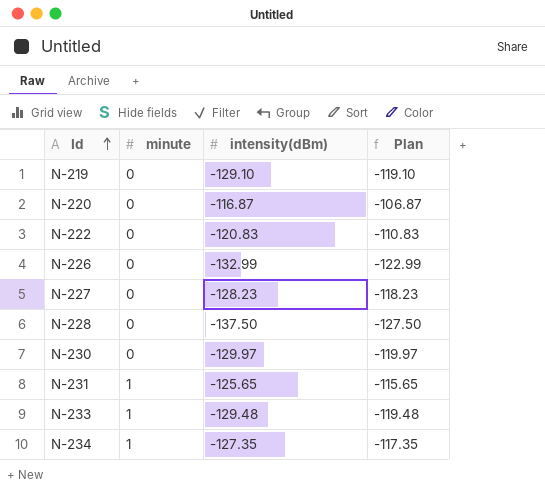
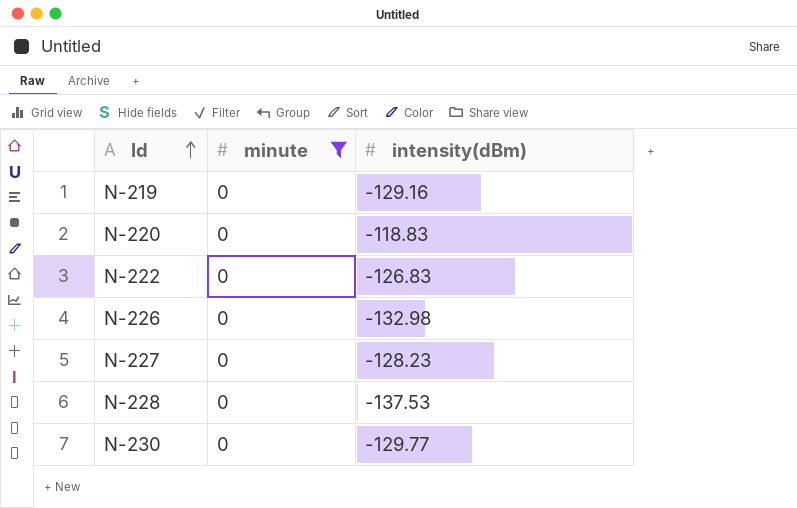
filter: none -> minute = 0
column Plan | formula: [intensity(dBm)] + 10 -> none
N-219 | intensity(dBm): -129.10 -> -129.16
N-220 | intensity(dBm): -116.87 -> -118.83
N-222 | intensity(dBm): -120.83 -> -126.83
N-226 | intensity(dBm): -132.99 -> -132.98
N-228 | intensity(dBm): -137.50 -> -137.53
N-230 | intensity(dBm): -129.97 -> -129.77

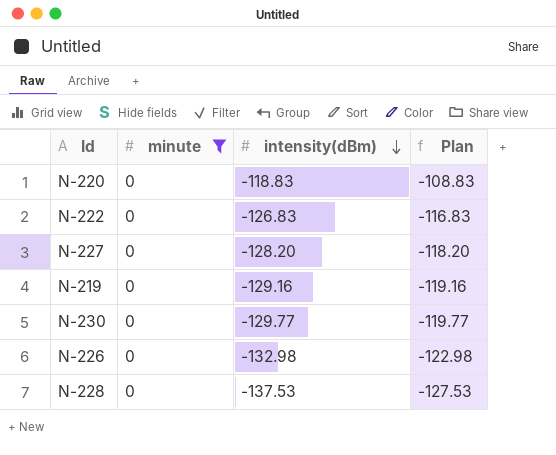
row order: Id ascending -> intensity(dBm) descending
column Plan | formula: none -> [intensity(dBm)] + 10
N-227 | intensity(dBm): -128.23 -> -128.20

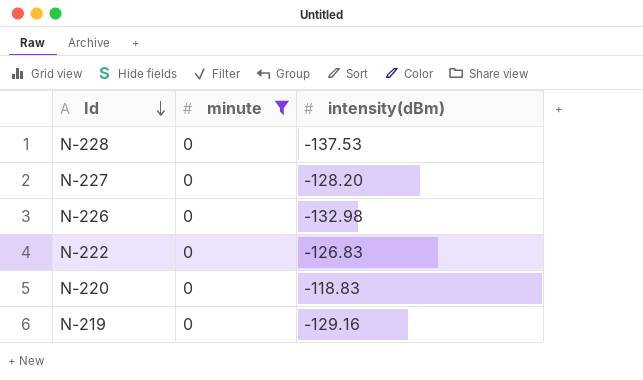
row order: intensity(dBm) descending -> Id descending
column Plan | formula: [intensity(dBm)] + 10 -> none
row N-230: 0 | -129.77 | -119.77 -> none

